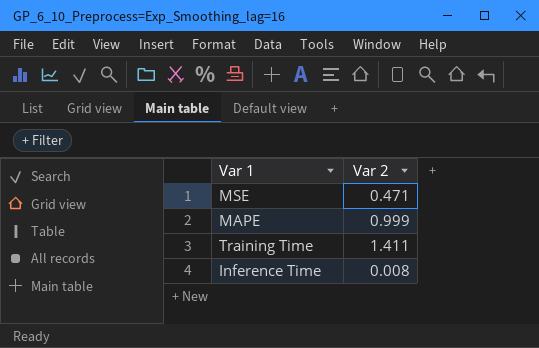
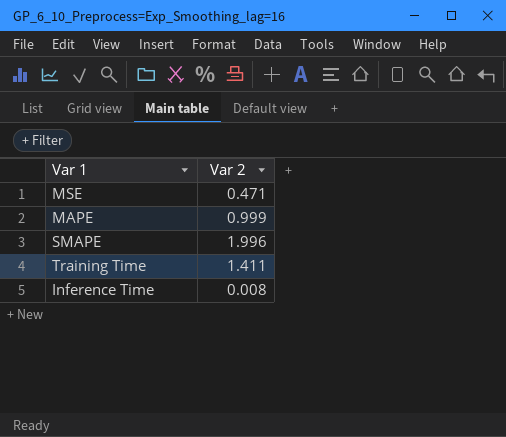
row SMAPE: none -> 1.996

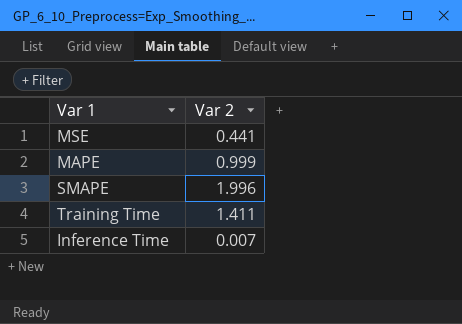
MSE | Var 2: 0.471 -> 0.441
Inference Time | Var 2: 0.008 -> 0.007

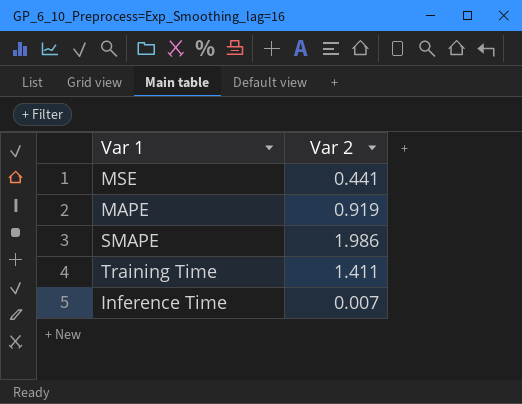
MAPE | Var 2: 0.999 -> 0.919
SMAPE | Var 2: 1.996 -> 1.986

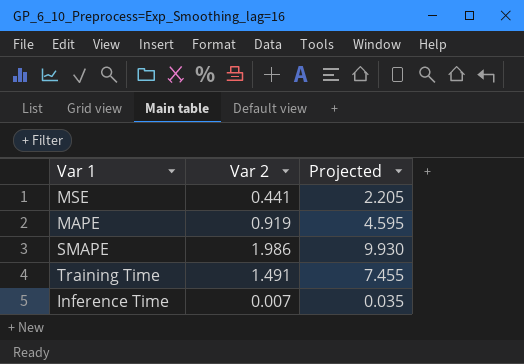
column Projected | formula: none -> [Var 2] * 5
Training Time | Var 2: 1.411 -> 1.491

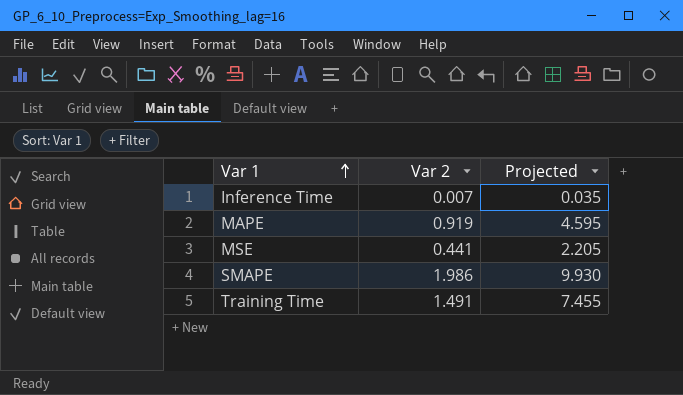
row order: none -> Var 1 ascending

